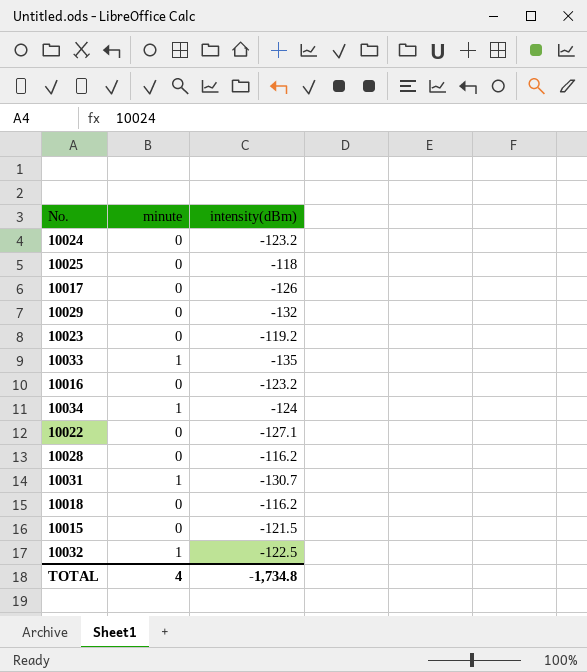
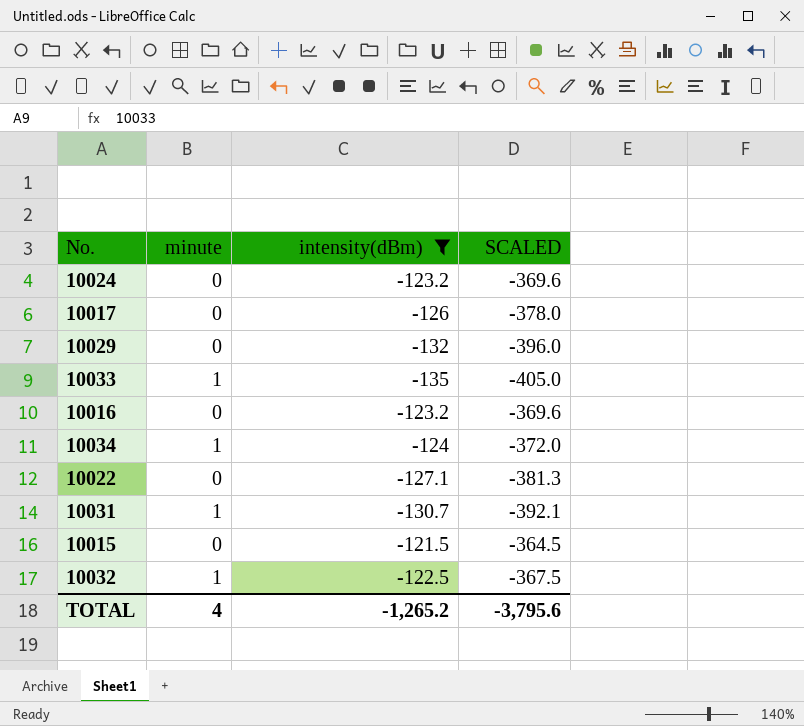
filter: none -> intensity(dBm) <= -121.5
column SCALED | formula: none -> [intensity(dBm)] * 3
TOTAL | intensity(dBm): -1,734.8 -> -1,265.2

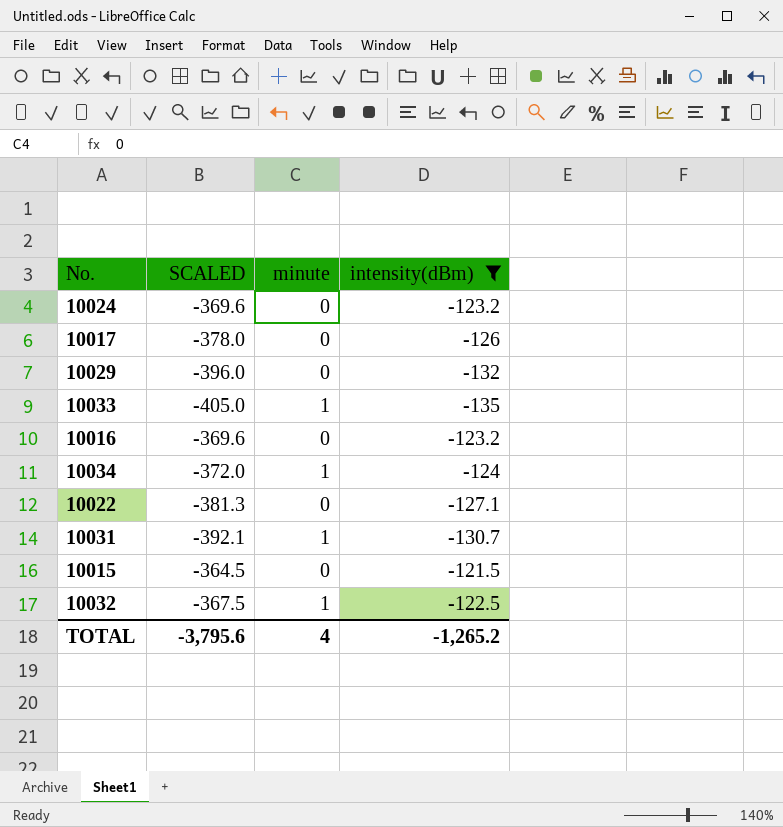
column SCALED | position: 4 -> 2

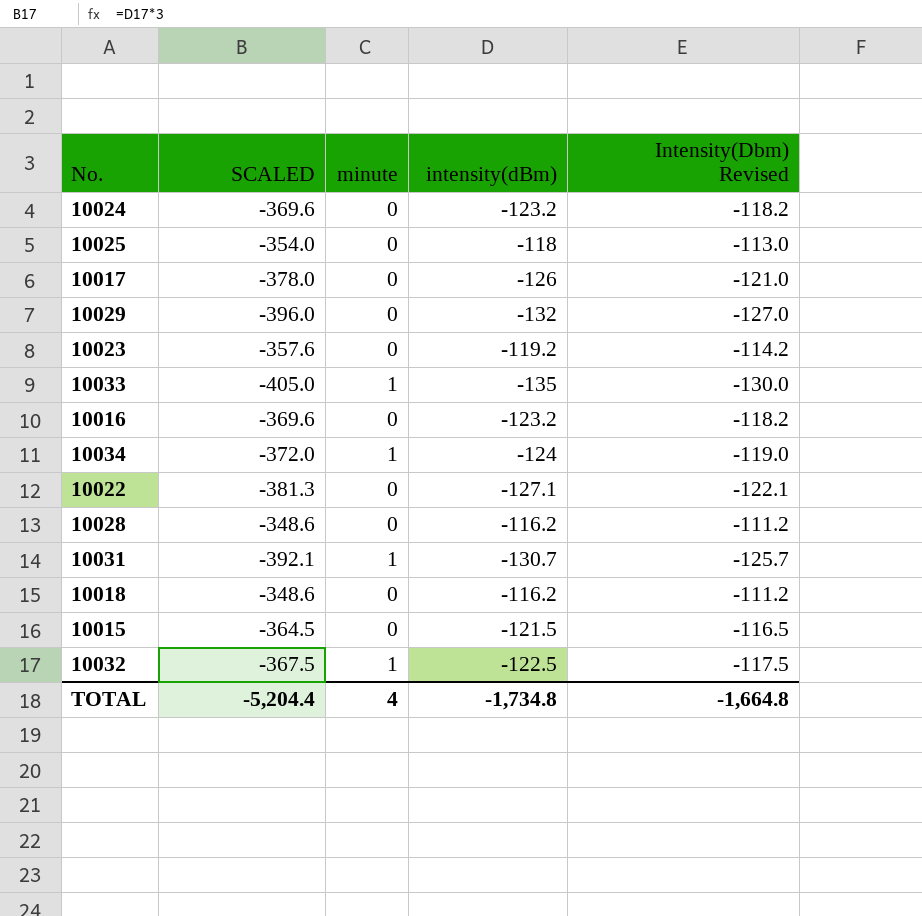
filter: intensity(dBm) <= -121.5 -> none
column Intensity(Dbm) Revised | formula: none -> [intensity(dBm)] + 5
TOTAL | SCALED: -3,795.6 -> -5,204.4
TOTAL | intensity(dBm): -1,265.2 -> -1,734.8

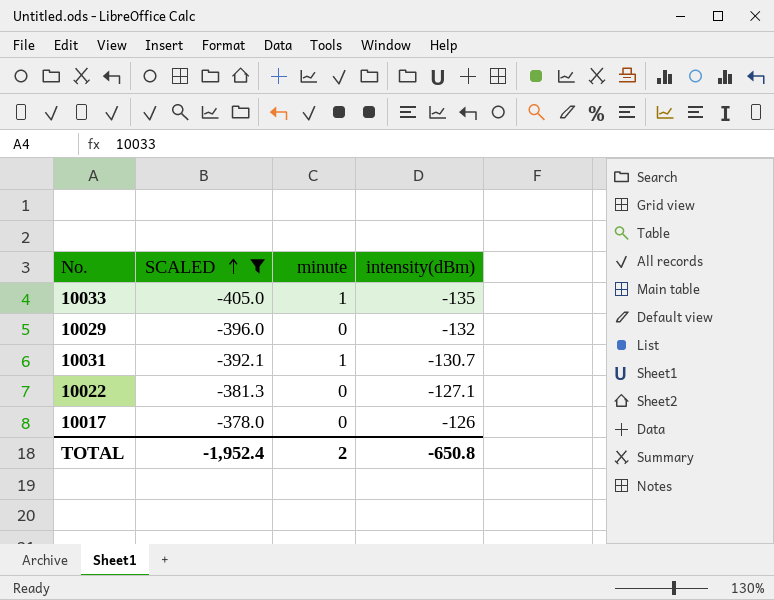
filter: none -> SCALED <= -378.0
row order: none -> SCALED ascending
column Intensity(Dbm) Revised | formula: [intensity(dBm)] + 5 -> none
TOTAL | SCALED: -5,204.4 -> -1,952.4
TOTAL | minute: 4 -> 2
TOTAL | intensity(dBm): -1,734.8 -> -650.8

